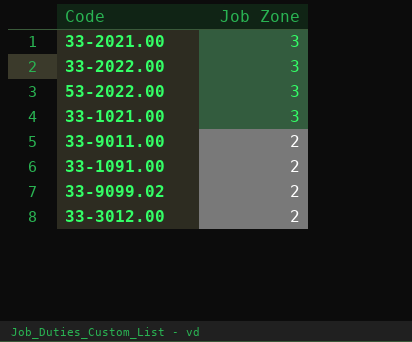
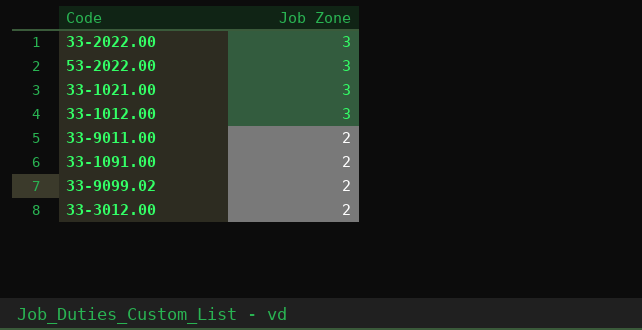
row 33-2021.00: 3 -> none
row 33-1012.00: none -> 3

